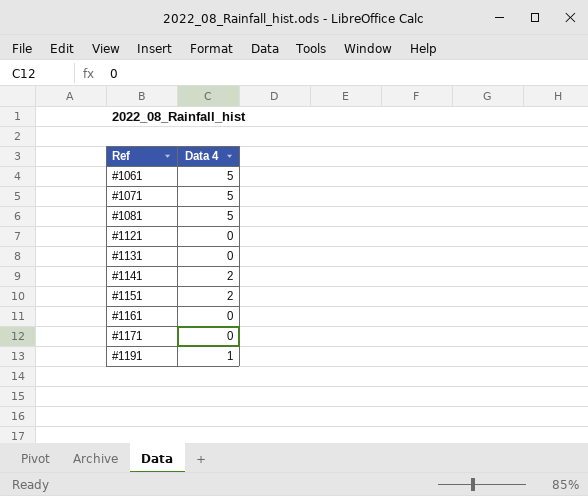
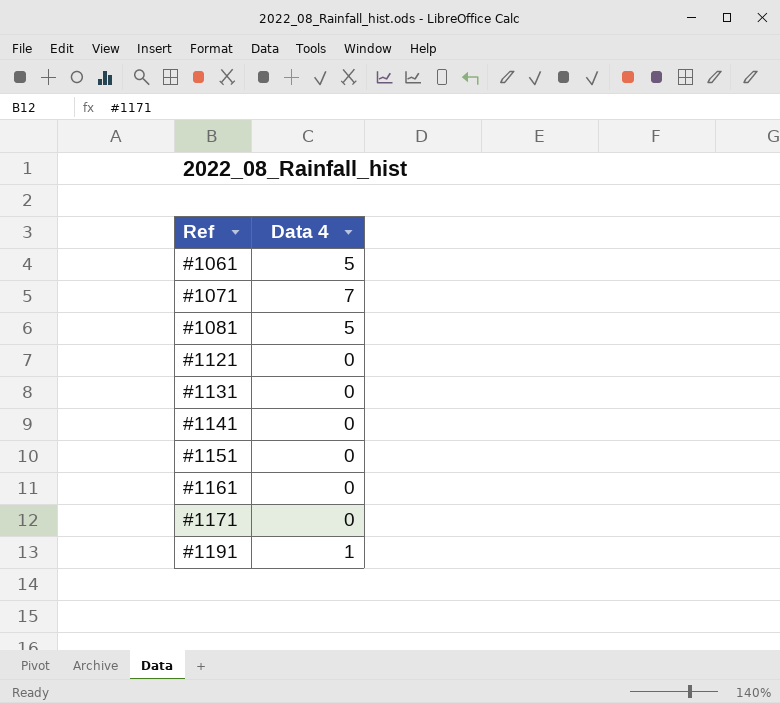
#1071 | Data 4: 5 -> 7
#1141 | Data 4: 2 -> 0
#1151 | Data 4: 2 -> 0

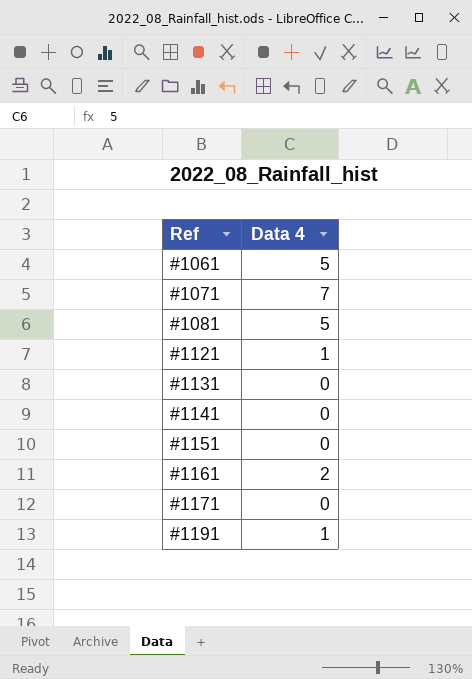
#1121 | Data 4: 0 -> 1
#1161 | Data 4: 0 -> 2

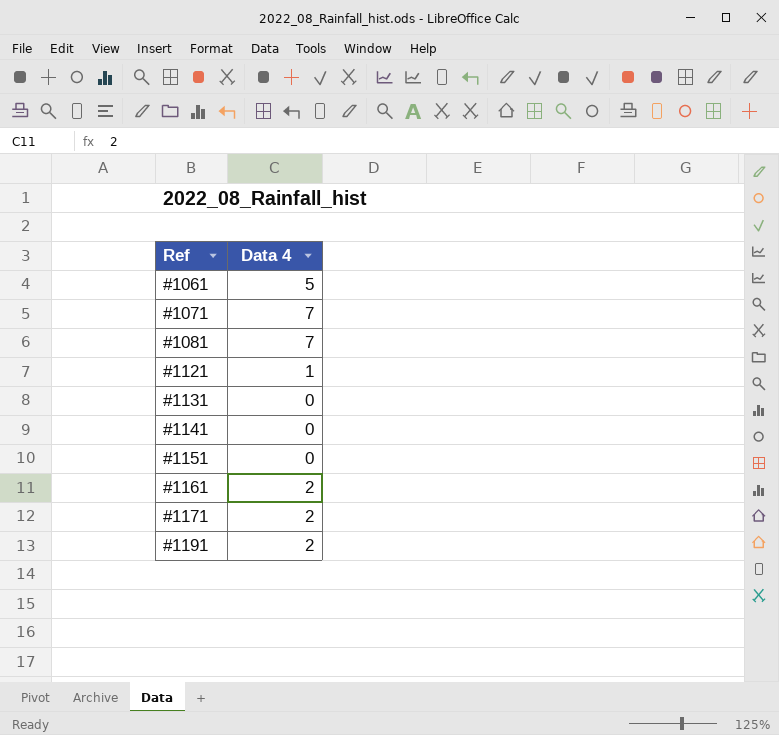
#1081 | Data 4: 5 -> 7
#1171 | Data 4: 0 -> 2
#1191 | Data 4: 1 -> 2

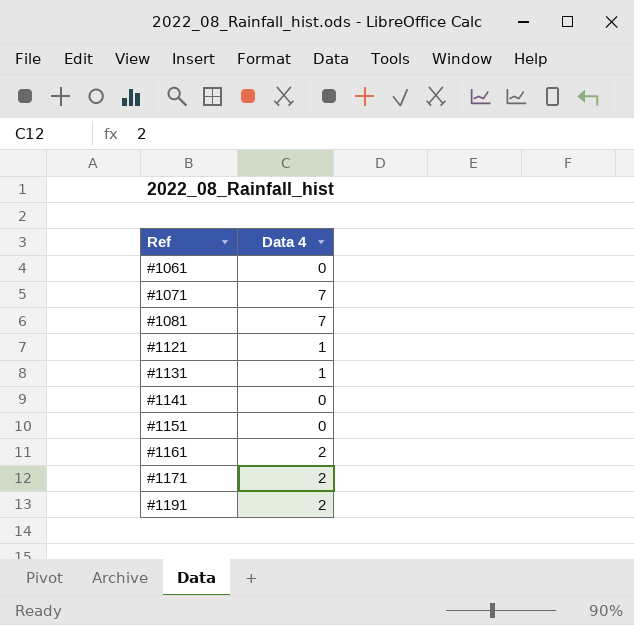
#1061 | Data 4: 5 -> 0
#1131 | Data 4: 0 -> 1

